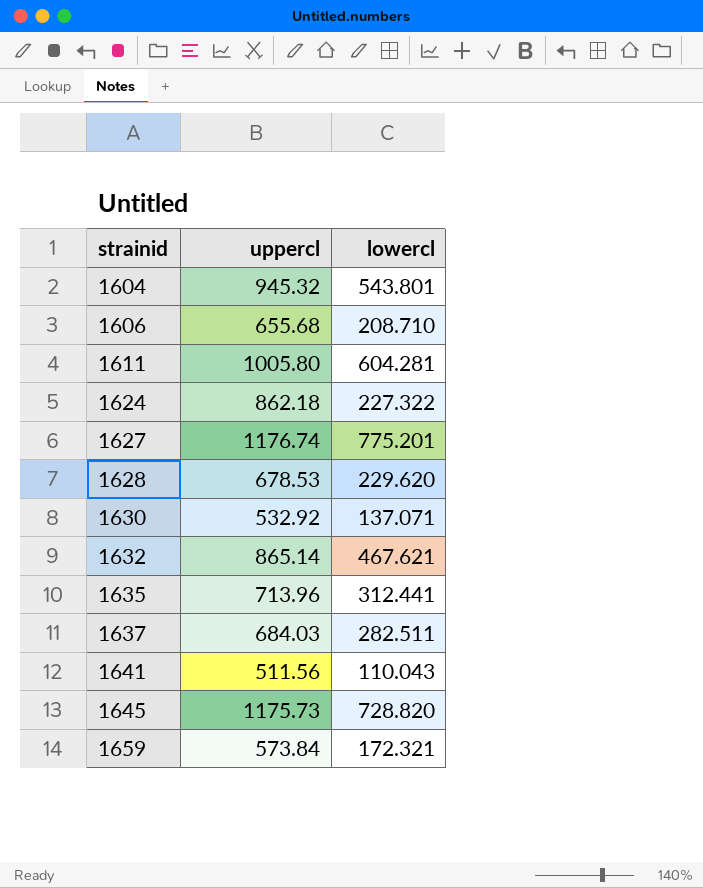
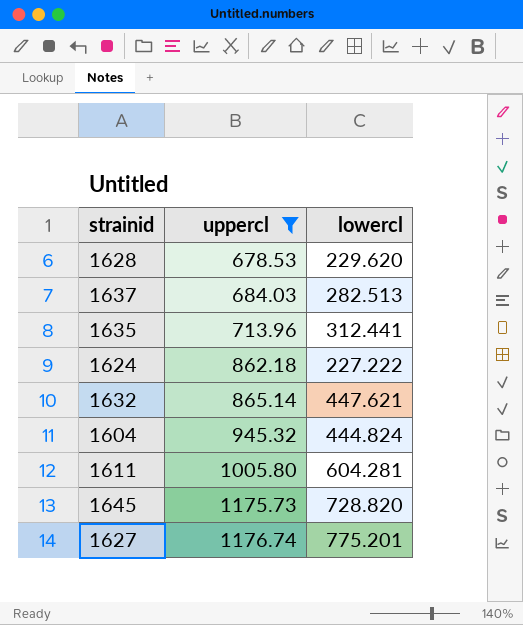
filter: none -> uppercl >= 678.53
row order: strainid ascending -> uppercl ascending
1637 | lowercl: 282.511 -> 282.513
1624 | lowercl: 227.322 -> 227.222
1632 | lowercl: 467.621 -> 447.621
1604 | lowercl: 543.801 -> 444.824

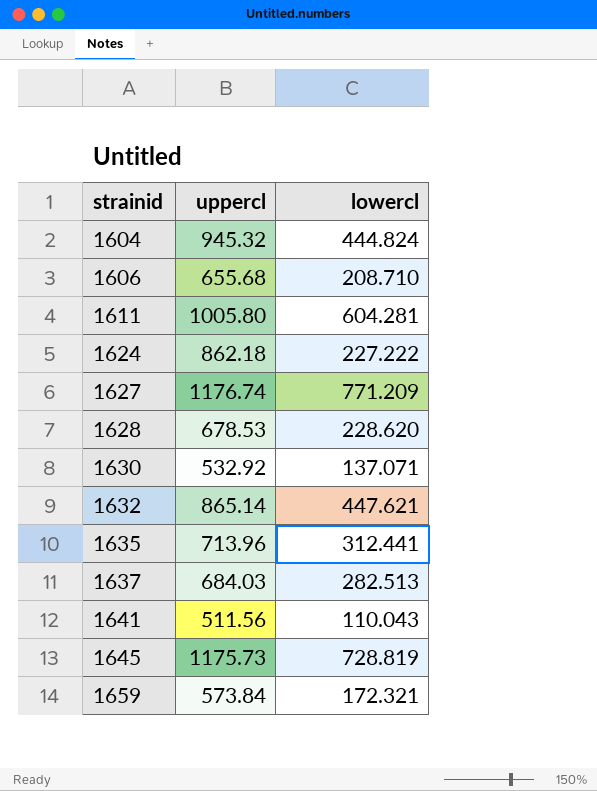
filter: uppercl >= 678.53 -> none
row order: uppercl ascending -> strainid ascending
1627 | lowercl: 775.201 -> 771.209
1628 | lowercl: 229.620 -> 228.620
1645 | lowercl: 728.820 -> 728.819

